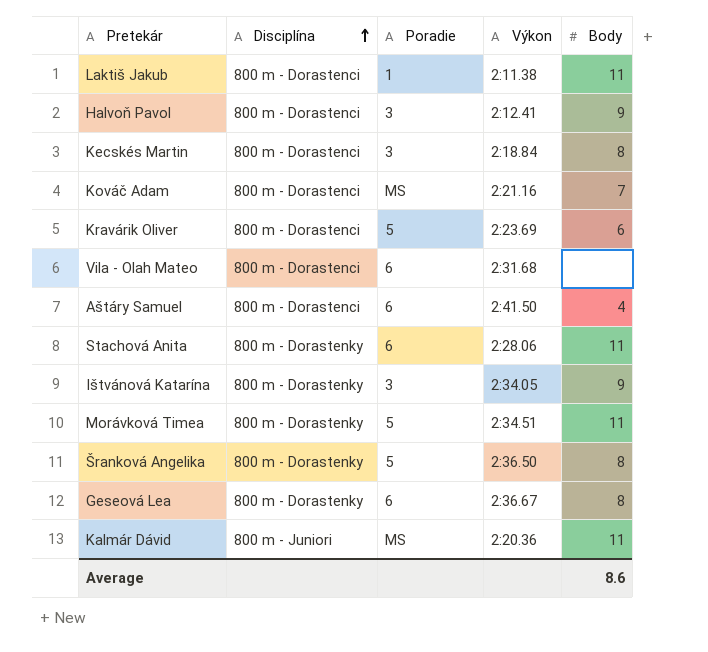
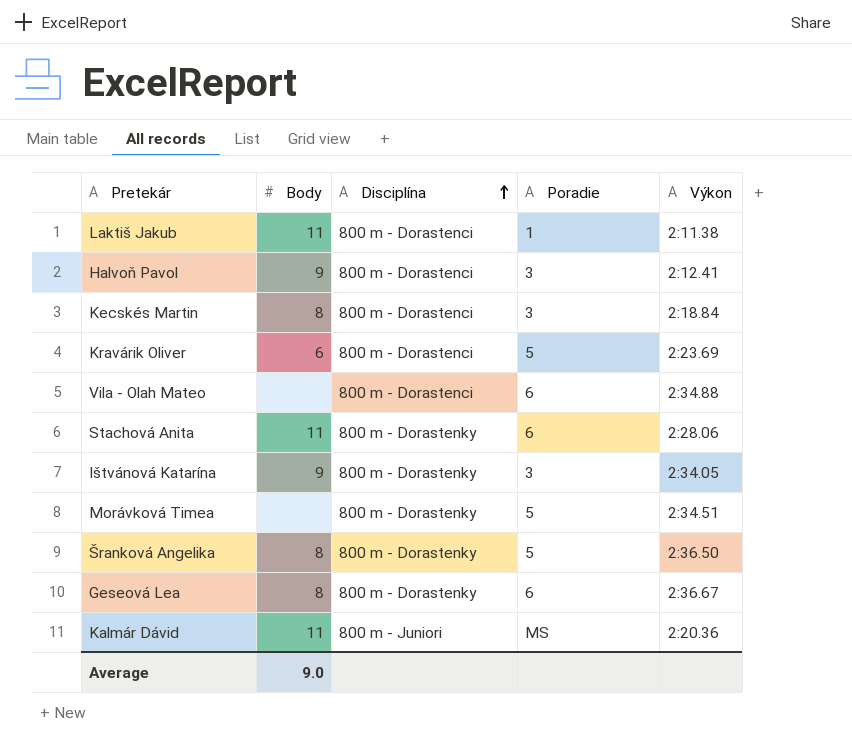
column Body | position: 5 -> 2
row Kováč Adam: 800 m - Dorastenci | MS | 2:21.16 | 7 -> none
row Aštáry Samuel: 800 m - Dorastenci | 6 | 2:41.50 | 4 -> none
Vila - Olah Mateo | Výkon: 2:31.68 -> 2:34.88
Morávková Timea | Body: 11 -> none
Average | Body: 8.6 -> 9.0

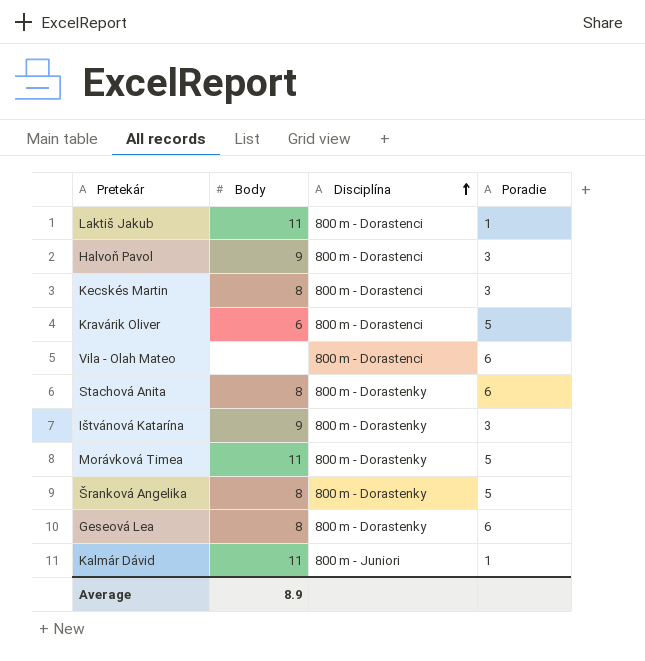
column Výkon | position: 5 -> none
Stachová Anita | Body: 11 -> 8
Morávková Timea | Body: none -> 11
Kalmár Dávid | Poradie: MS -> 1
Average | Body: 9.0 -> 8.9

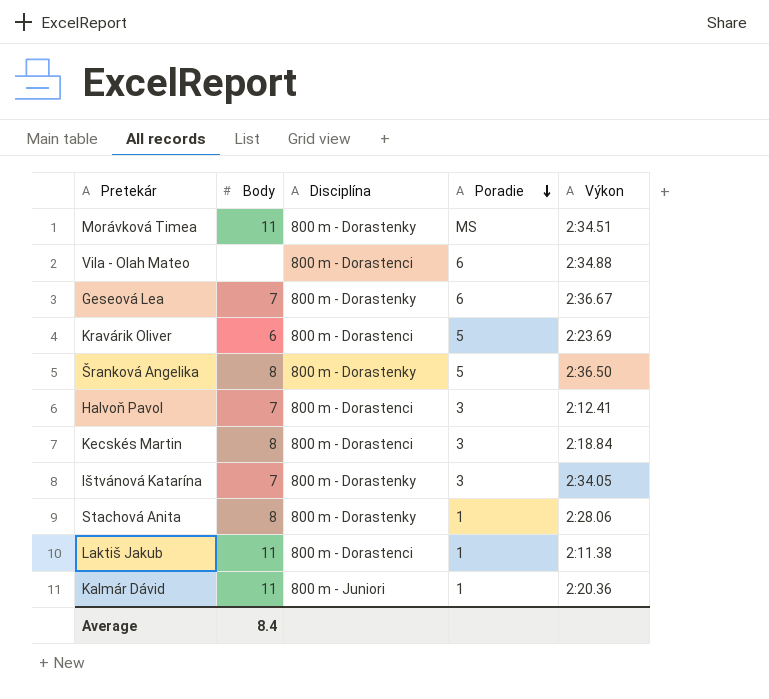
row order: Disciplína ascending -> Poradie descending
column Výkon | position: none -> 5
Morávková Timea | Poradie: 5 -> MS
Geseová Lea | Body: 8 -> 7
Halvoň Pavol | Body: 9 -> 7
Ištvánová Katarína | Body: 9 -> 7
Stachová Anita | Poradie: 6 -> 1
Average | Body: 8.9 -> 8.4

